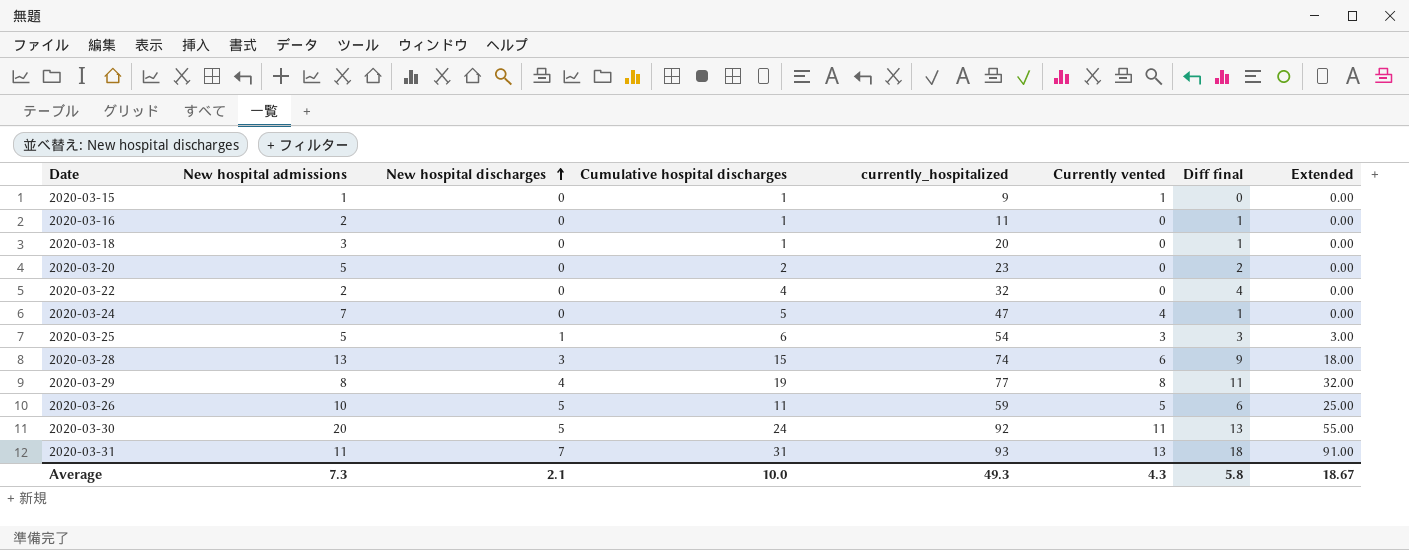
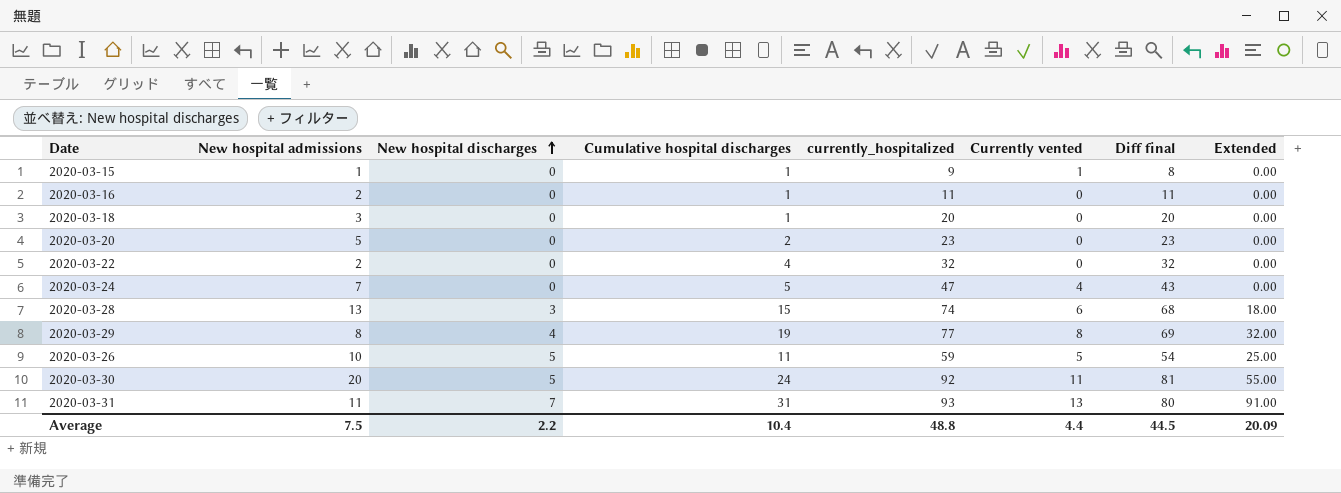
column Diff final | formula: [Cumulative hospital discharges] - [Currently vented] -> [currently_hospitalized] - [Currently vented]
row 2020-03-25: 5 | 1 | 6 | 54 | 3 | 3 | 3.00 -> none
Average | New hospital admissions: 7.3 -> 7.5
Average | New hospital discharges: 2.1 -> 2.2
Average | Cumulative hospital discharges: 10.0 -> 10.4
Average | currently_hospitalized: 49.3 -> 48.8
Average | Currently vented: 4.3 -> 4.4
Average | Diff final: 5.8 -> 44.5
Average | Extended: 18.67 -> 20.09

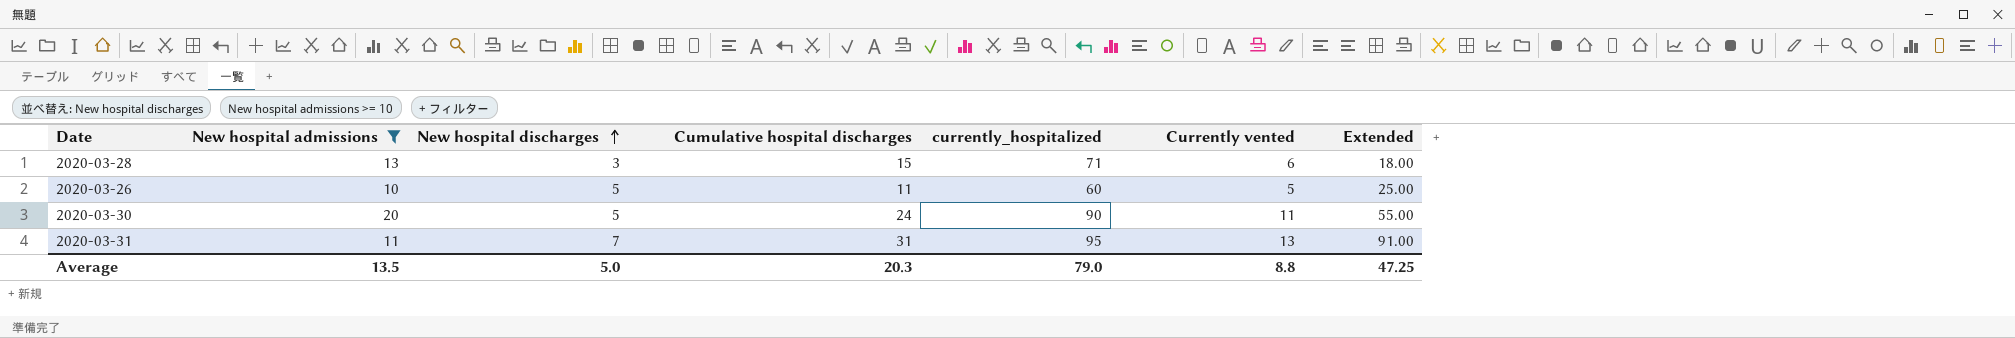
filter: none -> New hospital admissions >= 10
column Diff final | formula: [currently_hospitalized] - [Currently vented] -> none
2020-03-28 | currently_hospitalized: 74 -> 71
2020-03-26 | currently_hospitalized: 59 -> 60
2020-03-30 | currently_hospitalized: 92 -> 90
2020-03-31 | currently_hospitalized: 93 -> 95
Average | New hospital admissions: 7.5 -> 13.5
Average | New hospital discharges: 2.2 -> 5.0
Average | Cumulative hospital discharges: 10.4 -> 20.3
Average | currently_hospitalized: 48.8 -> 79.0
Average | Currently vented: 4.4 -> 8.8
Average | Extended: 20.09 -> 47.25

